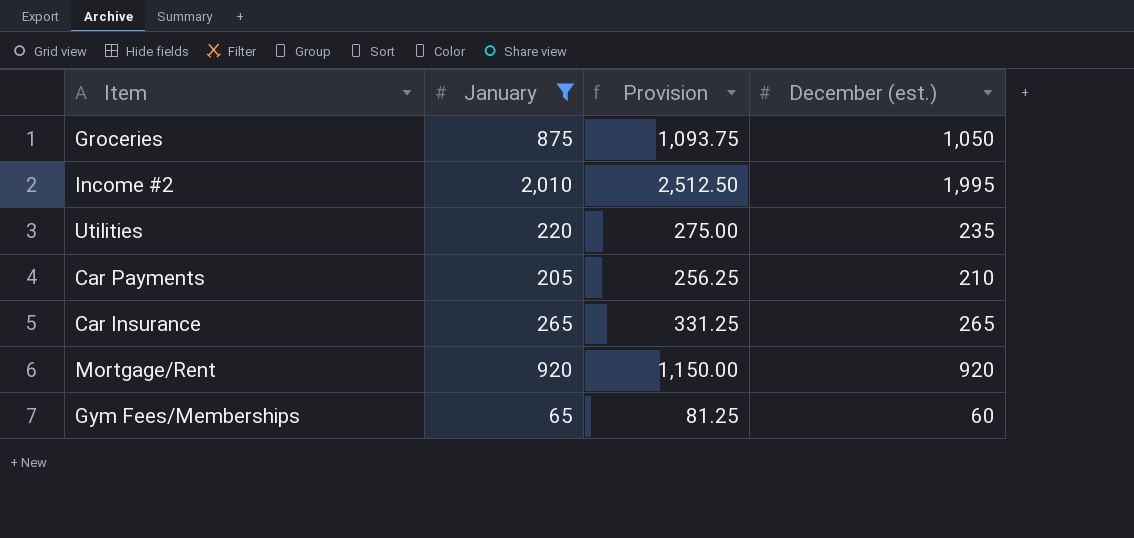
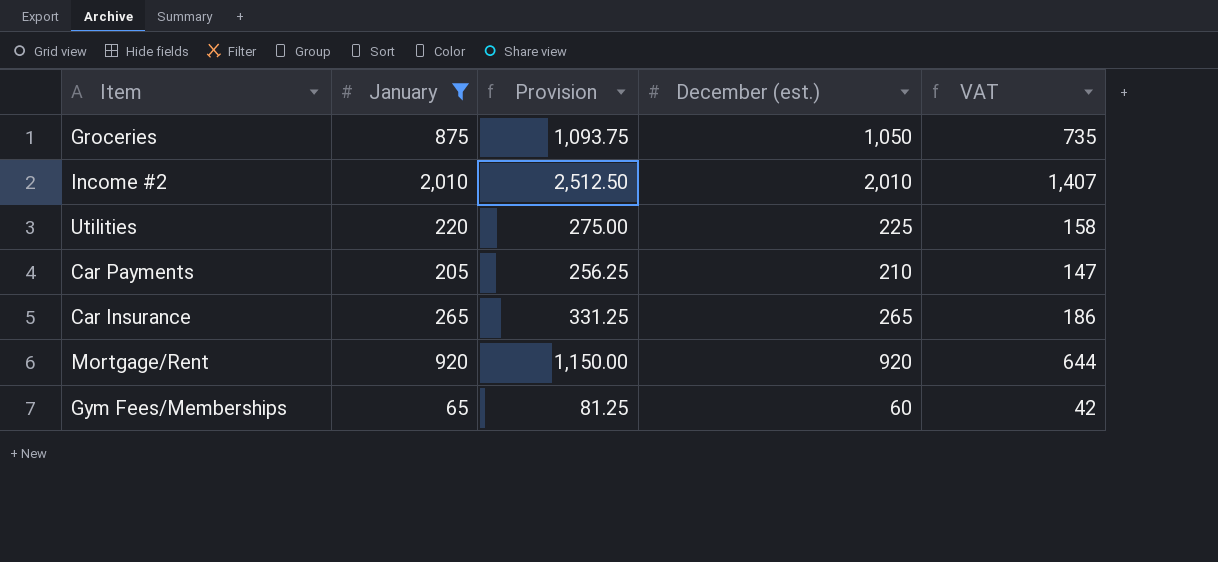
column VAT | formula: none -> [December (est.)] * 0.7
Income #2 | December (est.): 1,995 -> 2,010
Utilities | December (est.): 235 -> 225

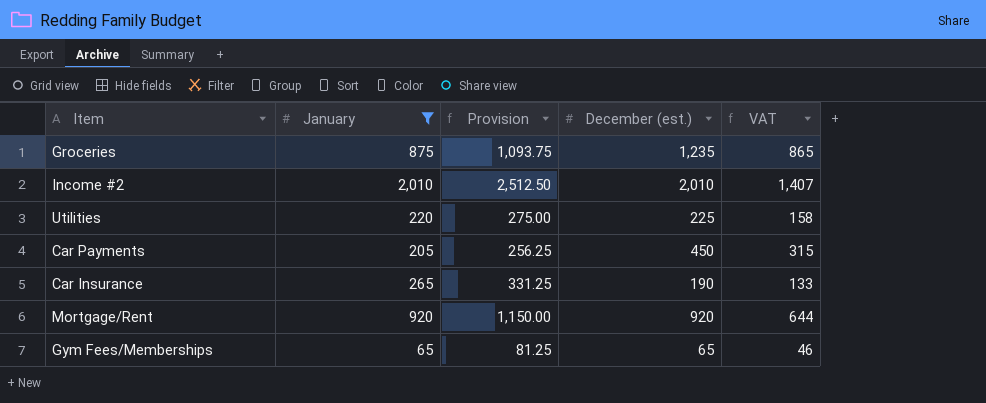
Groceries | December (est.): 1,050 -> 1,235
Groceries | VAT: 735 -> 865
Car Payments | December (est.): 210 -> 450
Car Payments | VAT: 147 -> 315
Car Insurance | December (est.): 265 -> 190
Car Insurance | VAT: 186 -> 133
Gym Fees/Memberships | December (est.): 60 -> 65
Gym Fees/Memberships | VAT: 42 -> 46

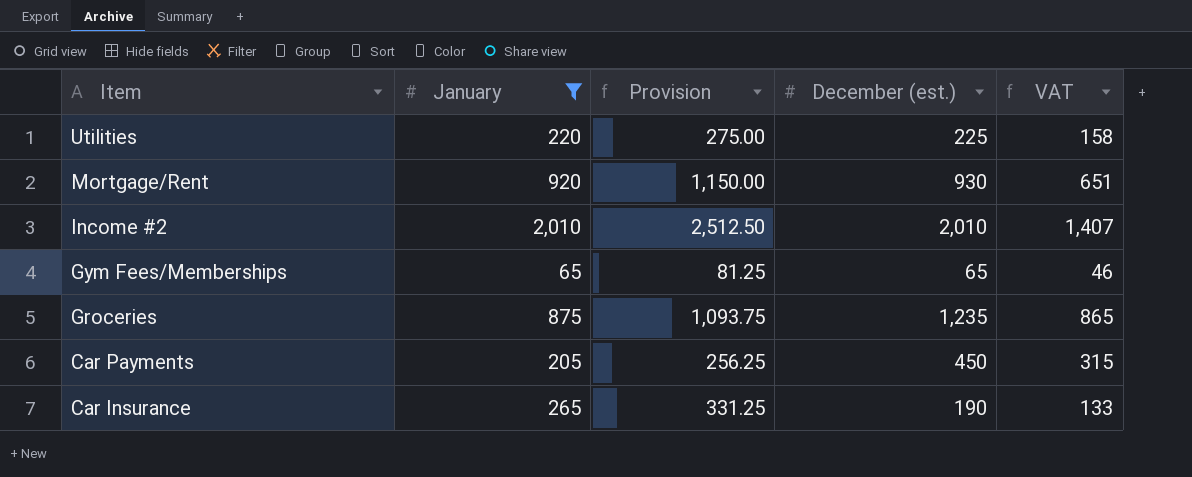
row order: none -> Item descending
Mortgage/Rent | December (est.): 920 -> 930
Mortgage/Rent | VAT: 644 -> 651

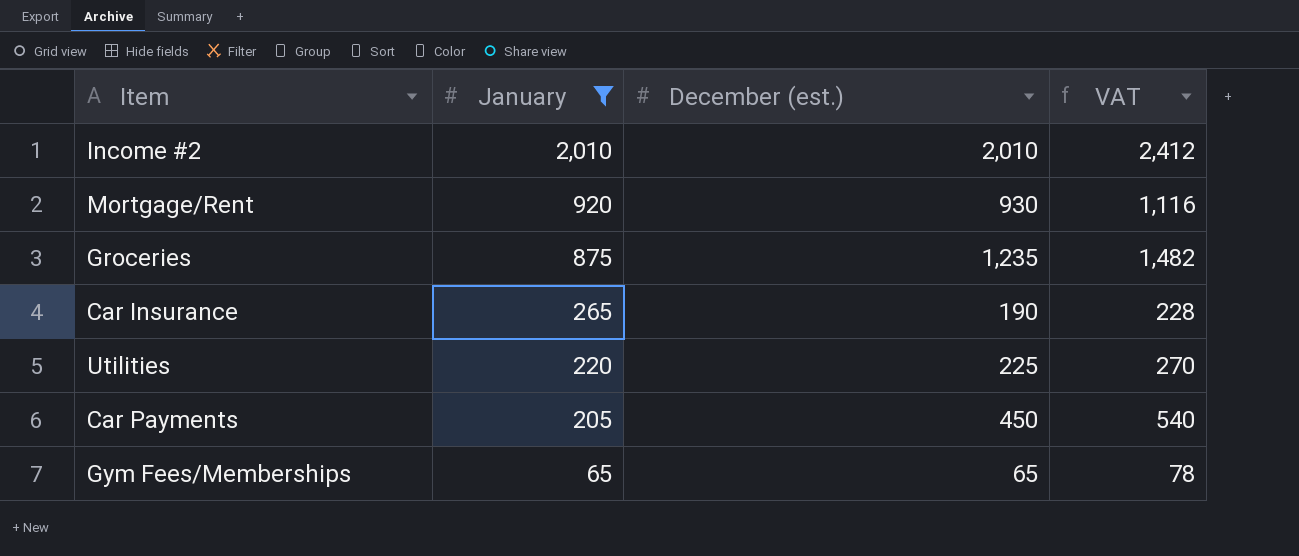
row order: Item descending -> January descending
column Provision | formula: [January] * 1.25 -> none
column VAT | formula: [December (est.)] * 0.7 -> [December (est.)] * 1.2

